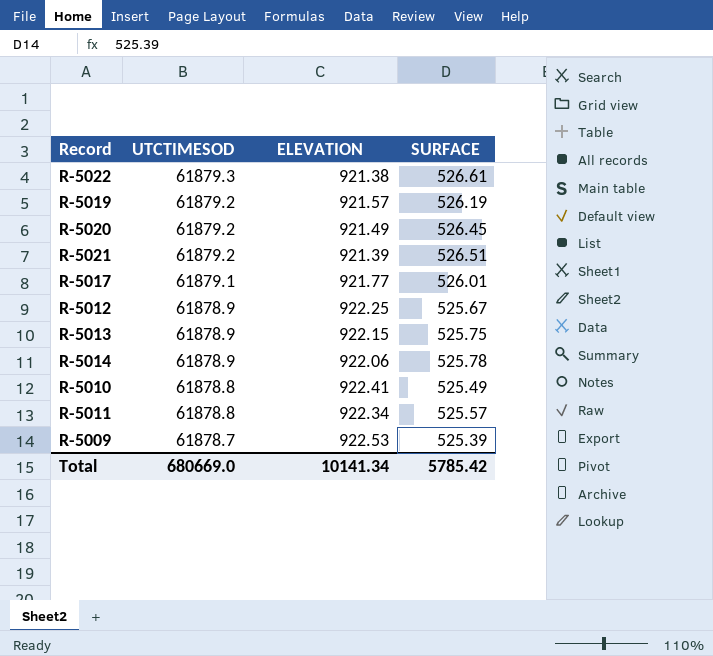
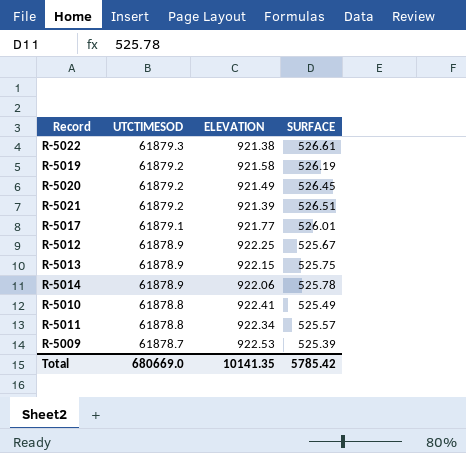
R-5019 | ELEVATION: 921.57 -> 921.58
Total | ELEVATION: 10141.34 -> 10141.35

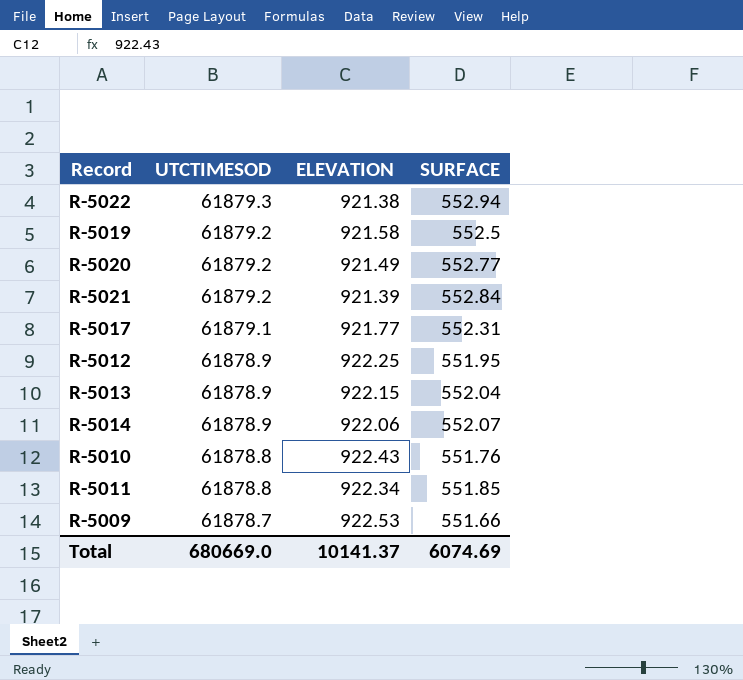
R-5022 | SURFACE: 526.61 -> 552.94
R-5019 | SURFACE: 526.19 -> 552.5
R-5020 | SURFACE: 526.45 -> 552.77
R-5021 | SURFACE: 526.51 -> 552.84
R-5017 | SURFACE: 526.01 -> 552.31
R-5012 | SURFACE: 525.67 -> 551.95
R-5013 | SURFACE: 525.75 -> 552.04
R-5014 | SURFACE: 525.78 -> 552.07
R-5010 | ELEVATION: 922.41 -> 922.43
R-5010 | SURFACE: 525.49 -> 551.76
R-5011 | SURFACE: 525.57 -> 551.85
R-5009 | SURFACE: 525.39 -> 551.66
Total | ELEVATION: 10141.35 -> 10141.37
Total | SURFACE: 5785.42 -> 6074.69

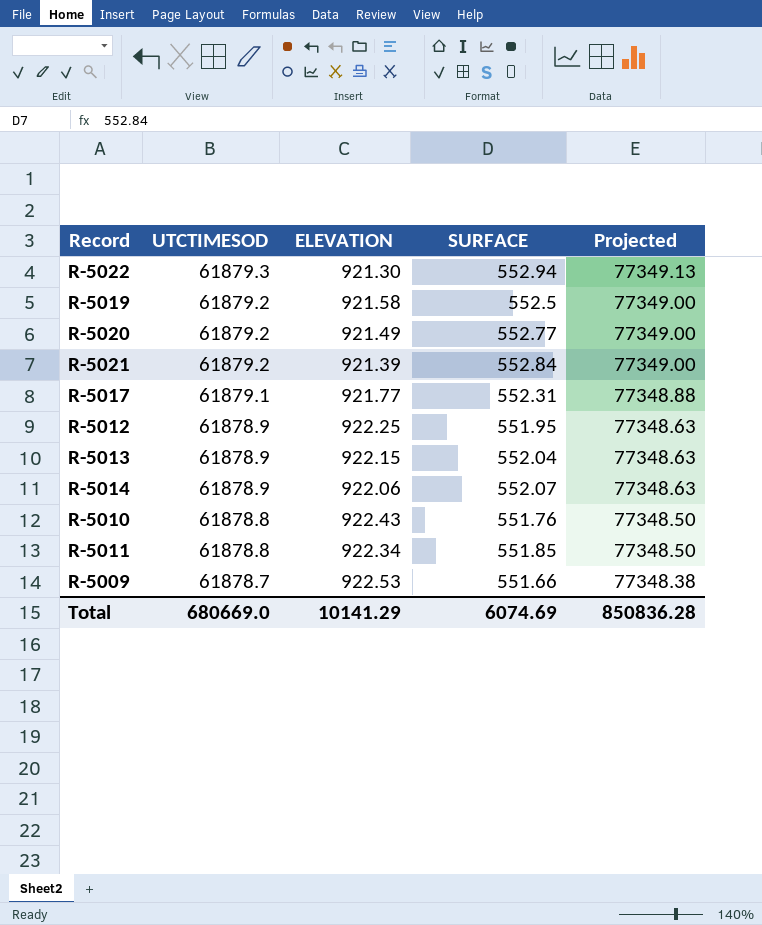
column Projected | formula: none -> [UTCTIMESOD] * 1.25
R-5022 | ELEVATION: 921.38 -> 921.30
Total | ELEVATION: 10141.37 -> 10141.29

